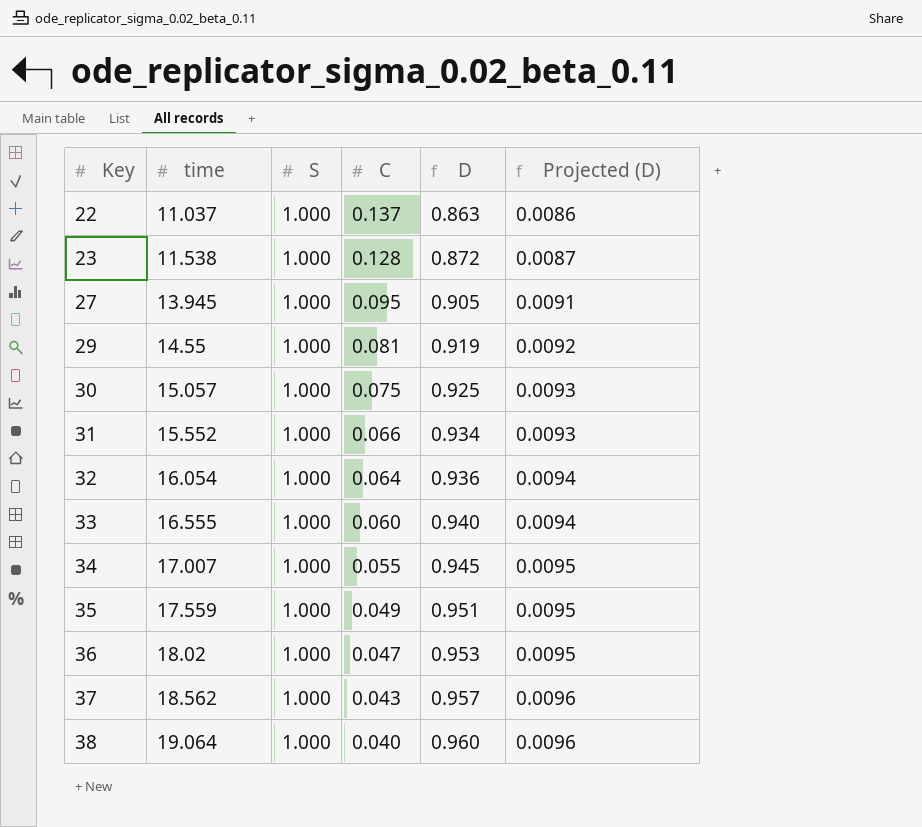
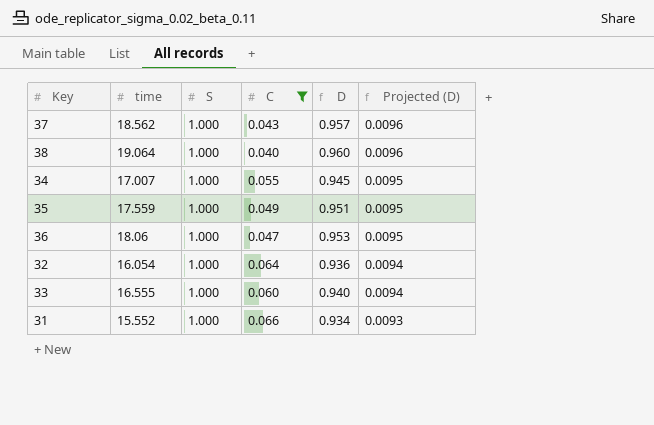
filter: none -> C <= 0.066
row order: Key ascending -> Projected (D) descending
36 | time: 18.02 -> 18.06

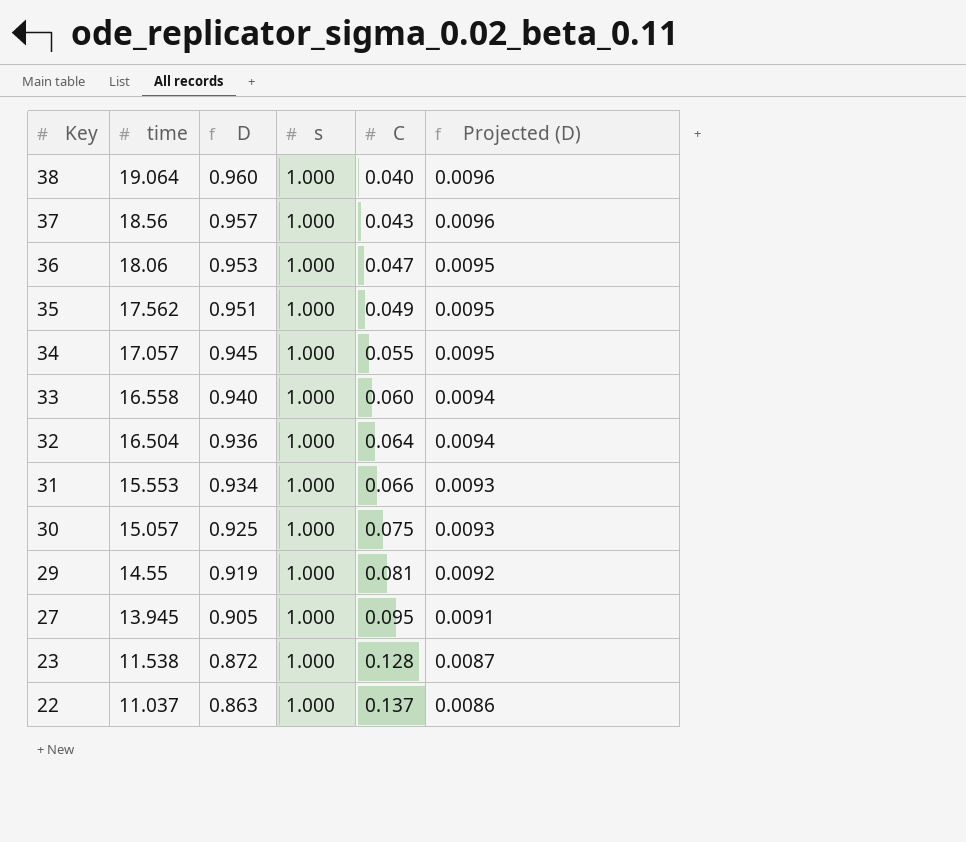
filter: C <= 0.066 -> none
row order: Projected (D) descending -> Key descending
column D | position: 5 -> 3
column name: S -> s
37 | time: 18.562 -> 18.56
35 | time: 17.559 -> 17.562
34 | time: 17.007 -> 17.057
33 | time: 16.555 -> 16.558
32 | time: 16.054 -> 16.504
31 | time: 15.552 -> 15.553

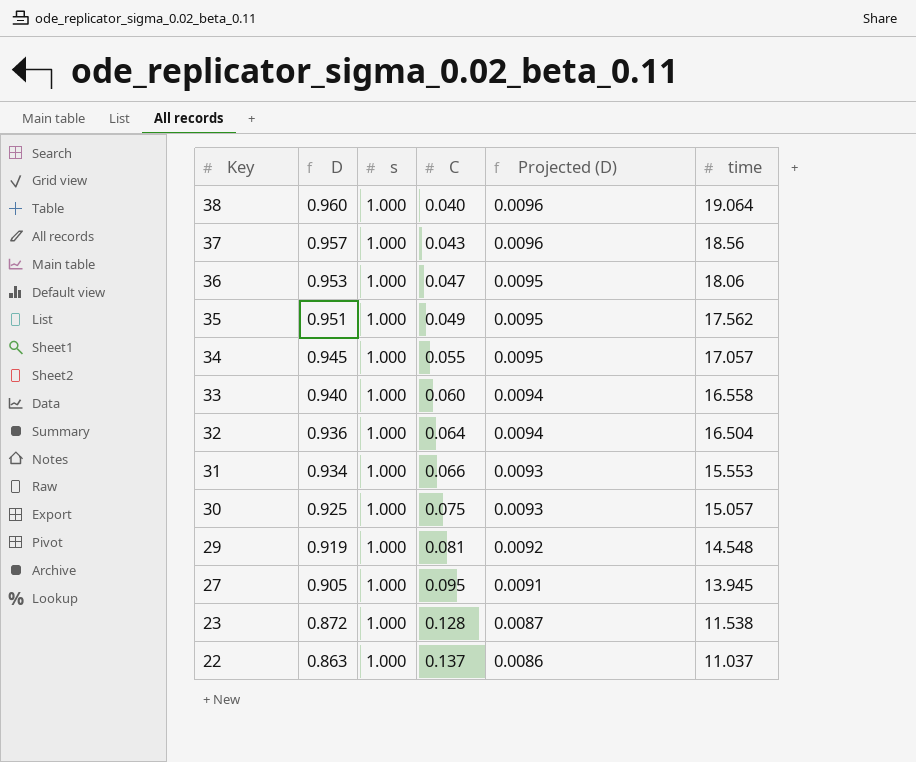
column time | position: 2 -> 6
29 | time: 14.55 -> 14.548

